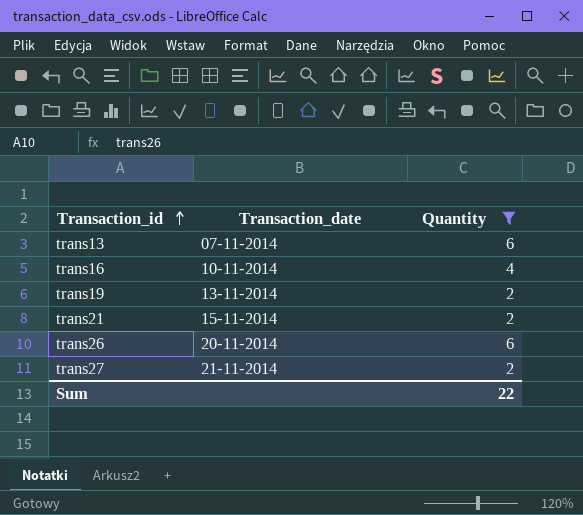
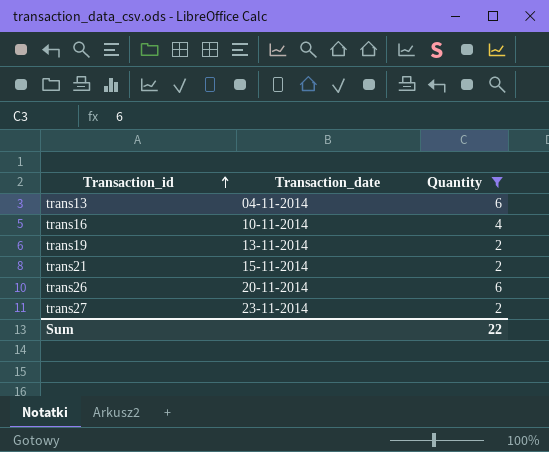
trans13 | Transaction_date: 07-11-2014 -> 04-11-2014
trans27 | Transaction_date: 21-11-2014 -> 23-11-2014

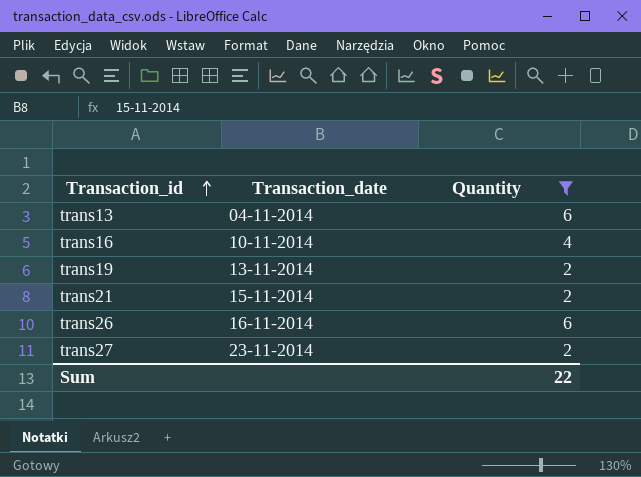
trans26 | Transaction_date: 20-11-2014 -> 16-11-2014

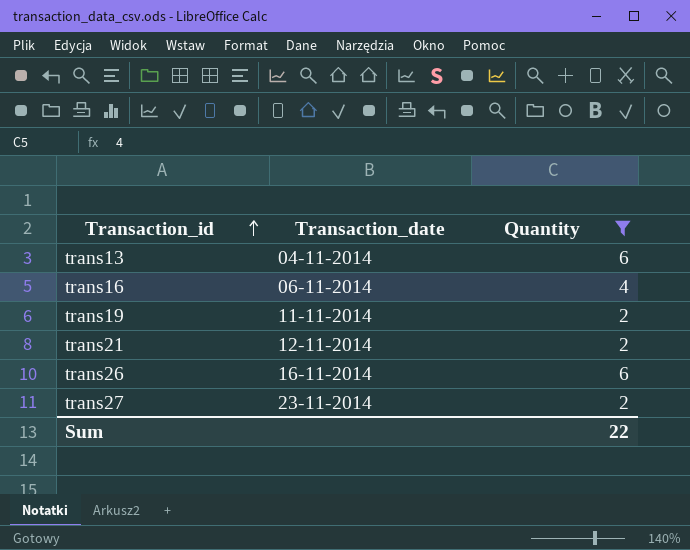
trans16 | Transaction_date: 10-11-2014 -> 06-11-2014
trans19 | Transaction_date: 13-11-2014 -> 11-11-2014
trans21 | Transaction_date: 15-11-2014 -> 12-11-2014

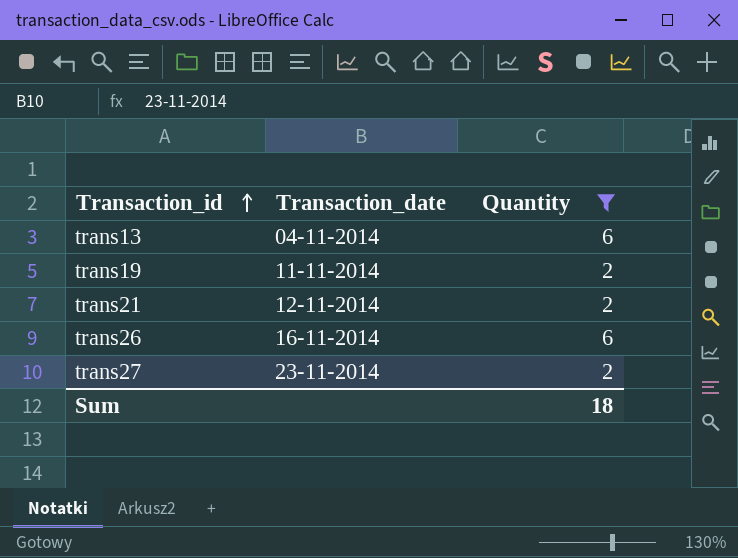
row trans16: 06-11-2014 | 4 -> none
Sum | Quantity: 22 -> 18

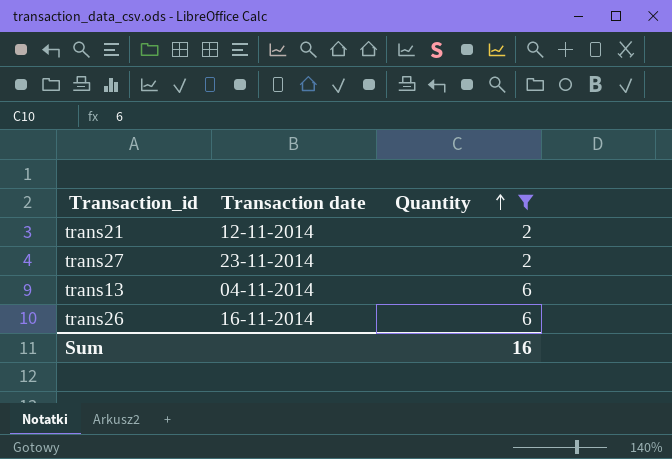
row order: Transaction_id ascending -> Quantity ascending
column name: Transaction_date -> Transaction date
row trans19: 11-11-2014 | 2 -> none
Sum | Quantity: 18 -> 16

